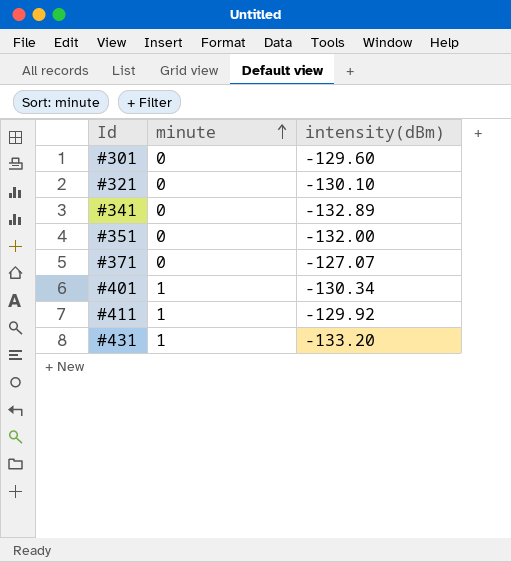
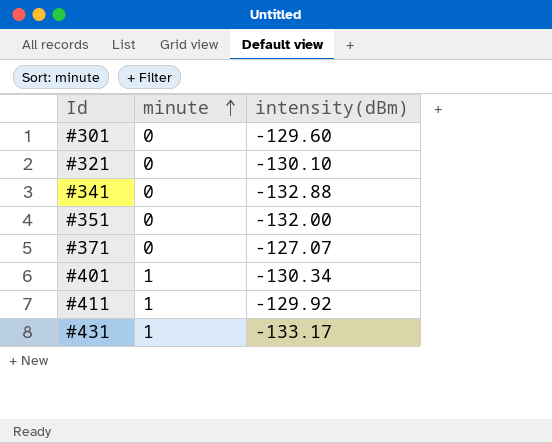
#341 | intensity(dBm): -132.89 -> -132.88
#431 | intensity(dBm): -133.20 -> -133.17

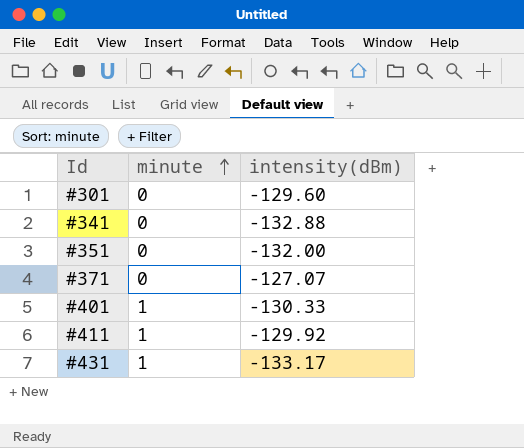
row #321: 0 | -130.10 -> none
#401 | intensity(dBm): -130.34 -> -130.33

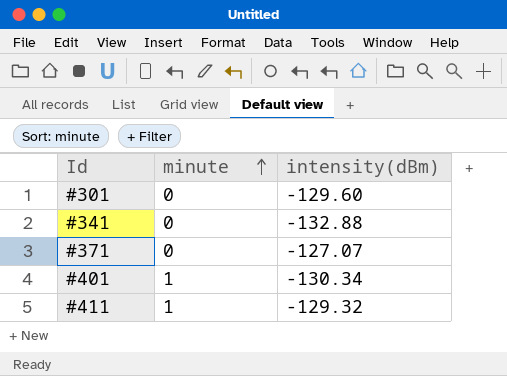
row #351: 0 | -132.00 -> none
row #431: 1 | -133.17 -> none
#401 | intensity(dBm): -130.33 -> -130.34
#411 | intensity(dBm): -129.92 -> -129.32

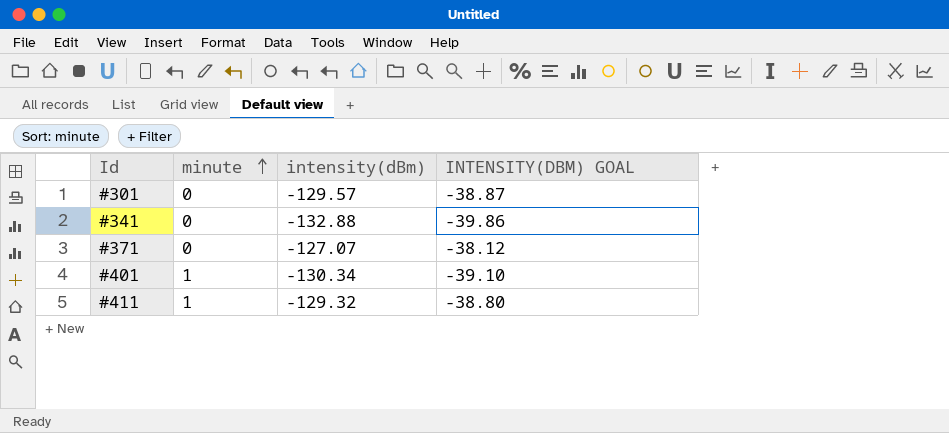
column INTENSITY(DBM) GOAL | formula: none -> [intensity(dBm)] * 0.3
#301 | intensity(dBm): -129.60 -> -129.57

